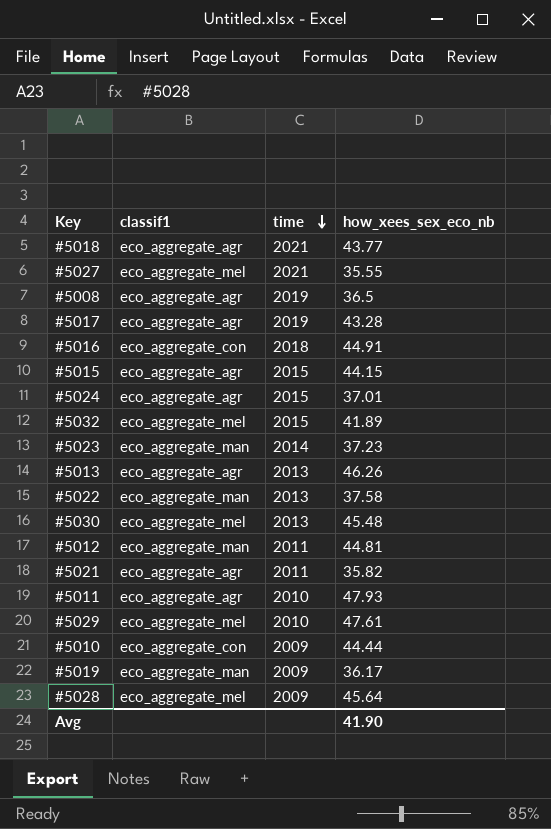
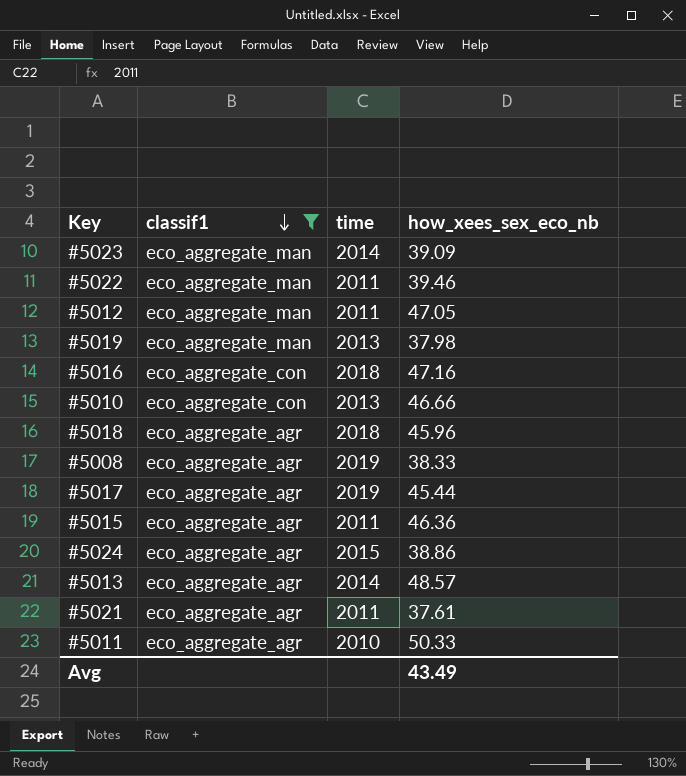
filter: none -> classif1 != eco_aggregate_mel
row order: time descending -> classif1 descending
#5023 | how_xees_sex_eco_nb: 37.23 -> 39.09
#5022 | time: 2013 -> 2011
#5022 | how_xees_sex_eco_nb: 37.58 -> 39.46
#5012 | how_xees_sex_eco_nb: 44.81 -> 47.05
#5019 | time: 2009 -> 2013
#5019 | how_xees_sex_eco_nb: 36.17 -> 37.98
#5016 | how_xees_sex_eco_nb: 44.91 -> 47.16
#5010 | time: 2009 -> 2013
#5010 | how_xees_sex_eco_nb: 44.44 -> 46.66
#5018 | time: 2021 -> 2018
#5018 | how_xees_sex_eco_nb: 43.77 -> 45.96
#5008 | how_xees_sex_eco_nb: 36.5 -> 38.33
#5017 | how_xees_sex_eco_nb: 43.28 -> 45.44
#5015 | time: 2015 -> 2011
#5015 | how_xees_sex_eco_nb: 44.15 -> 46.36
#5024 | how_xees_sex_eco_nb: 37.01 -> 38.86
#5013 | time: 2013 -> 2014
#5013 | how_xees_sex_eco_nb: 46.26 -> 48.57
#5021 | how_xees_sex_eco_nb: 35.82 -> 37.61
#5011 | how_xees_sex_eco_nb: 47.93 -> 50.33
Avg | how_xees_sex_eco_nb: 41.90 -> 43.49

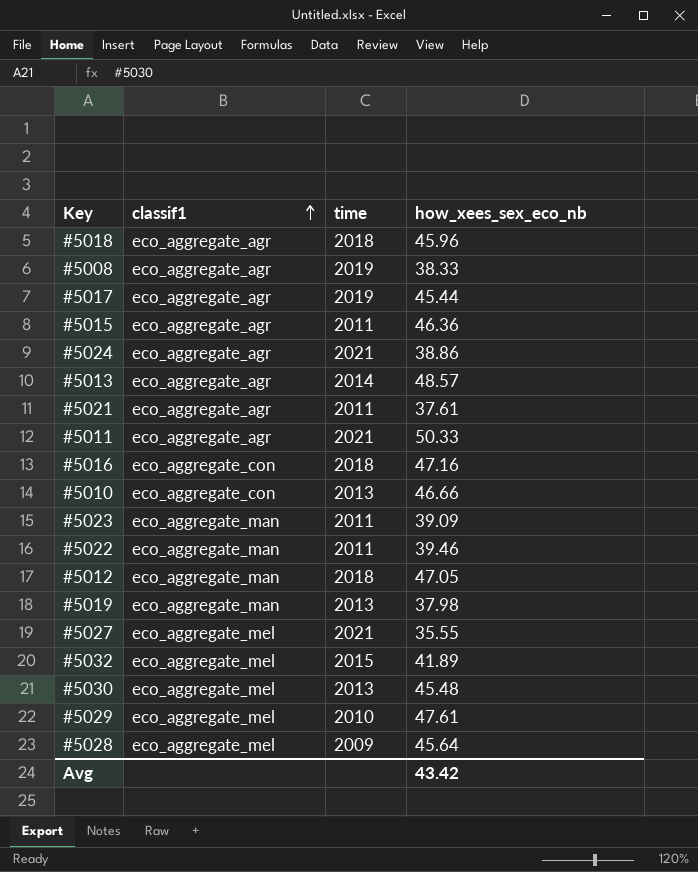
filter: classif1 != eco_aggregate_mel -> none
row order: classif1 descending -> classif1 ascending
#5024 | time: 2015 -> 2021
#5011 | time: 2010 -> 2021
#5023 | time: 2014 -> 2011
#5012 | time: 2011 -> 2018
Avg | how_xees_sex_eco_nb: 43.49 -> 43.42

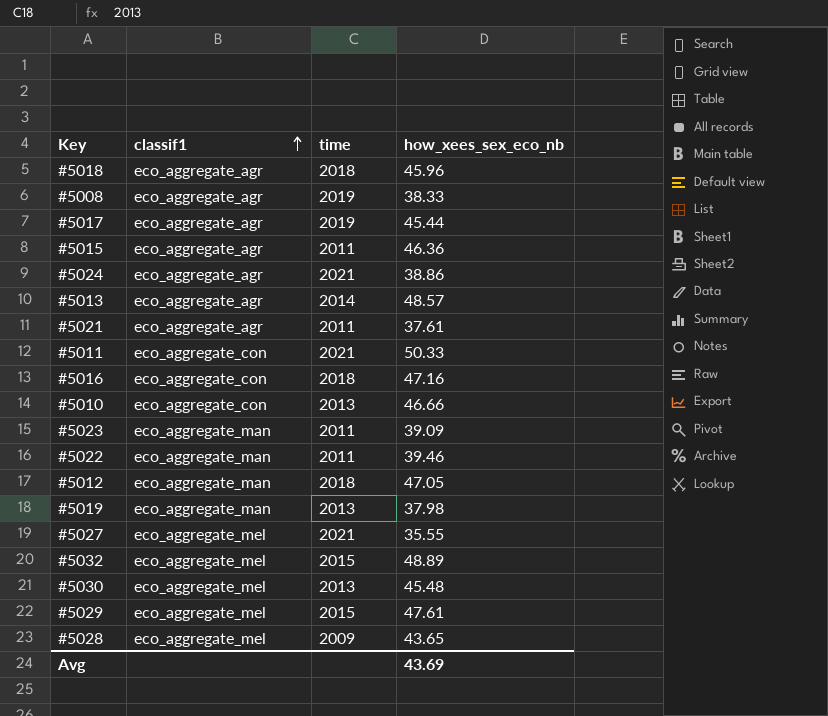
#5011 | classif1: eco_aggregate_agr -> eco_aggregate_con
#5032 | how_xees_sex_eco_nb: 41.89 -> 48.89
#5029 | time: 2010 -> 2015
#5028 | how_xees_sex_eco_nb: 45.64 -> 43.65
Avg | how_xees_sex_eco_nb: 43.42 -> 43.69

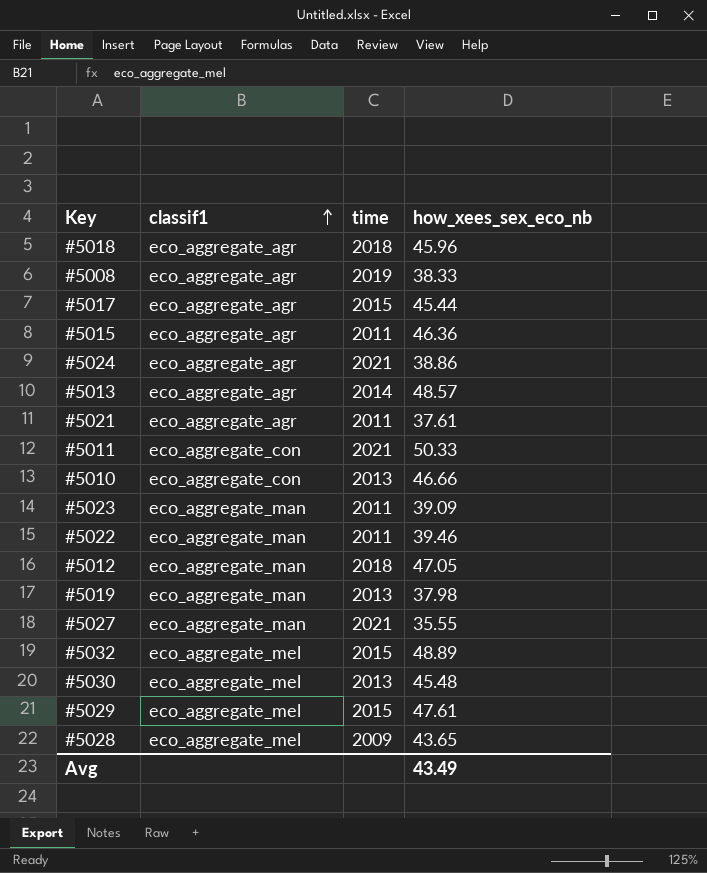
row #5016: eco_aggregate_con | 2018 | 47.16 -> none
#5017 | time: 2019 -> 2015
#5027 | classif1: eco_aggregate_mel -> eco_aggregate_man
Avg | how_xees_sex_eco_nb: 43.69 -> 43.49

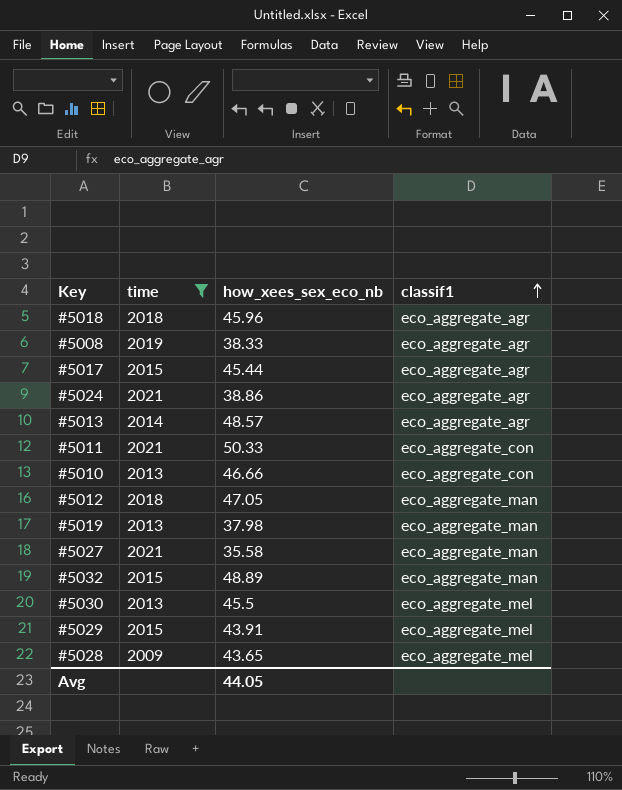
filter: none -> time != 2011
column classif1 | position: 2 -> 4
#5027 | how_xees_sex_eco_nb: 35.55 -> 35.58
#5032 | classif1: eco_aggregate_mel -> eco_aggregate_man
#5030 | how_xees_sex_eco_nb: 45.48 -> 45.5
#5029 | how_xees_sex_eco_nb: 47.61 -> 43.91
Avg | how_xees_sex_eco_nb: 43.49 -> 44.05

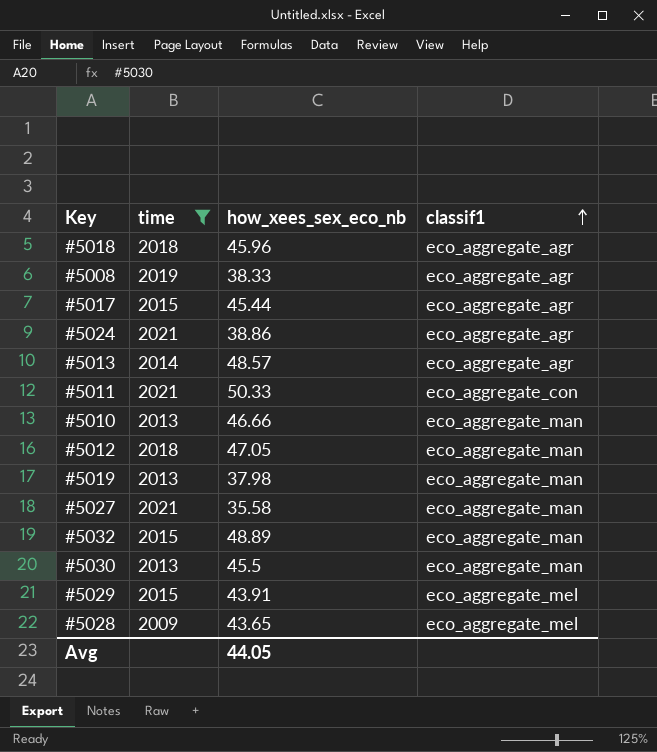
#5010 | classif1: eco_aggregate_con -> eco_aggregate_man
#5030 | classif1: eco_aggregate_mel -> eco_aggregate_man

